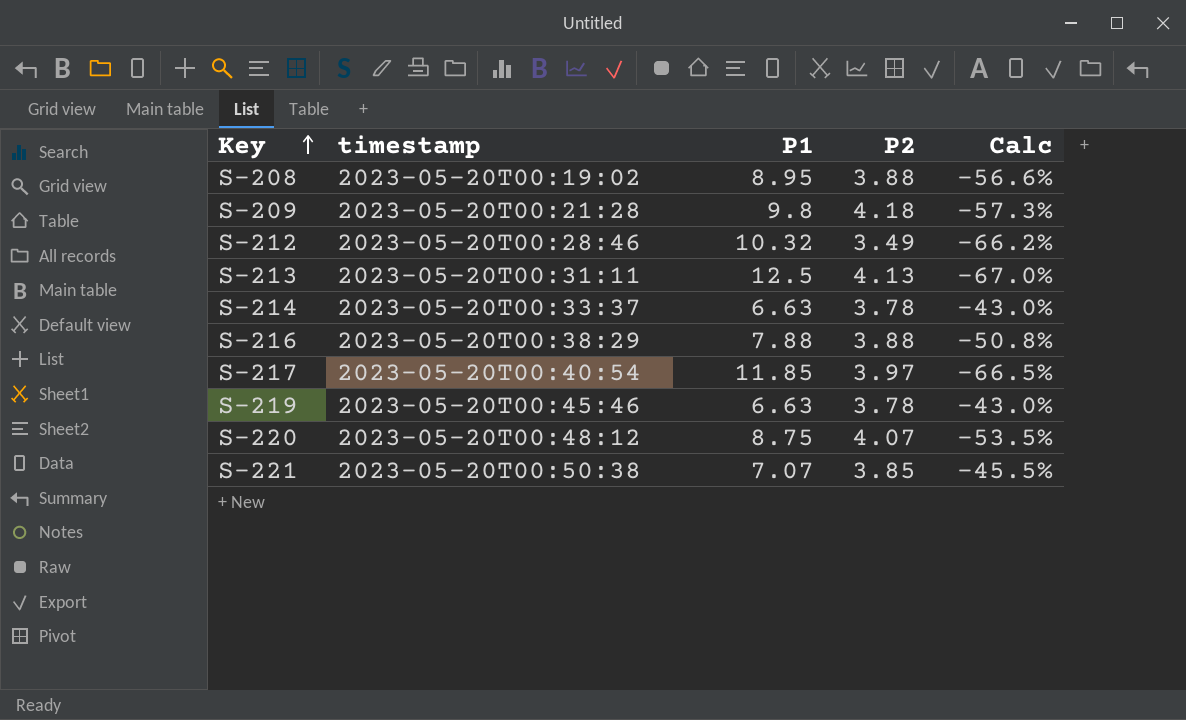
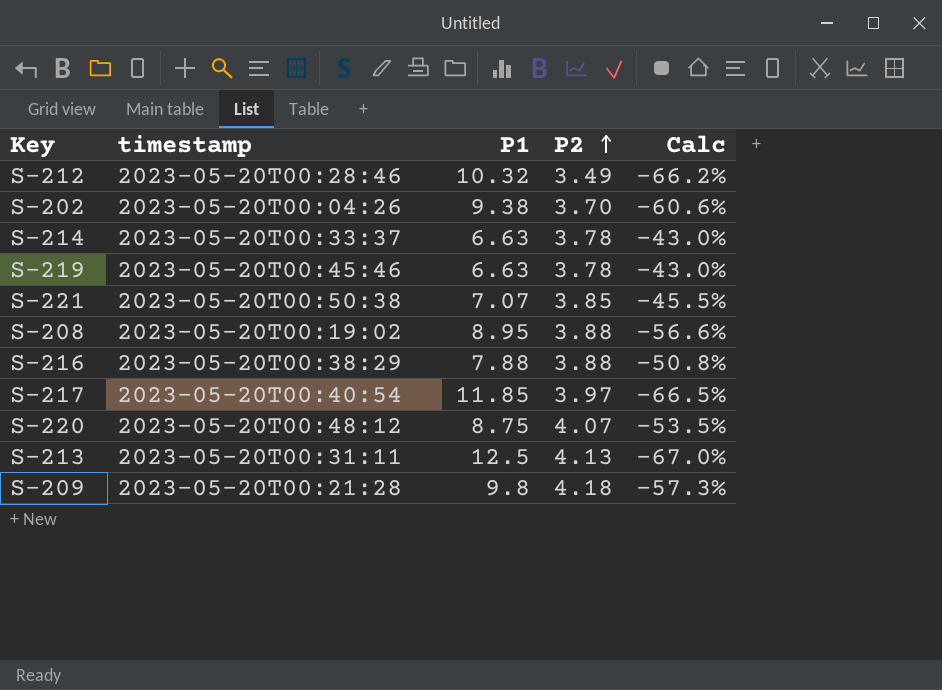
row order: Key ascending -> P2 ascending
row S-202: none -> 2023-05-20T00:04:26 | 9.38 | 3.70 | -60.6%

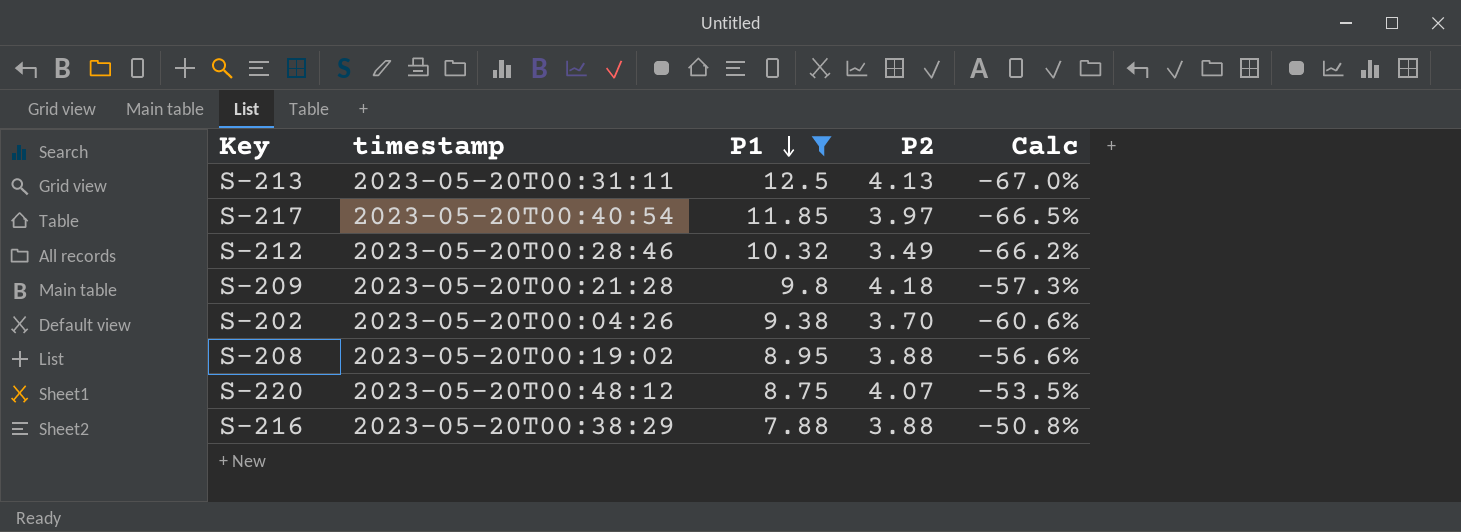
filter: none -> P1 >= 7.88
row order: P2 ascending -> P1 descending

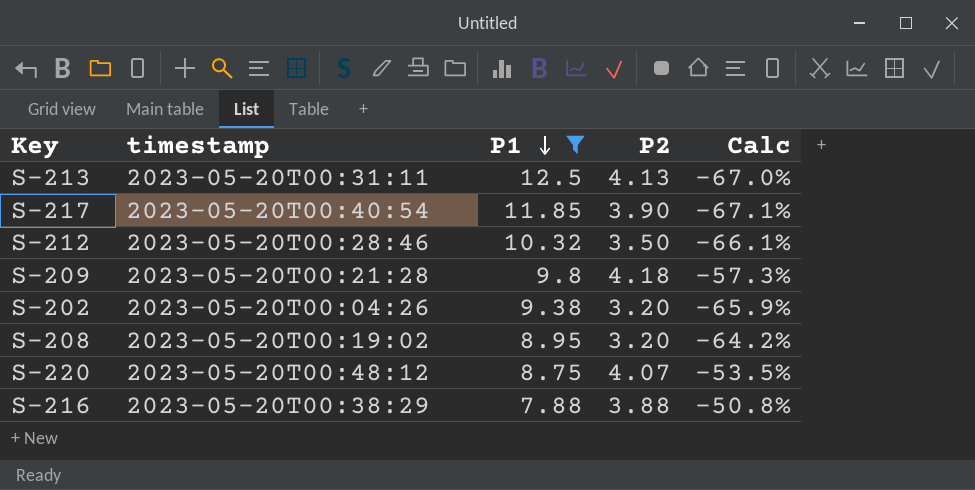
S-217 | P2: 3.97 -> 3.90
S-217 | Calc: -66.5% -> -67.1%
S-212 | P2: 3.49 -> 3.50
S-212 | Calc: -66.2% -> -66.1%
S-202 | P2: 3.70 -> 3.20
S-202 | Calc: -60.6% -> -65.9%
S-208 | P2: 3.88 -> 3.20
S-208 | Calc: -56.6% -> -64.2%

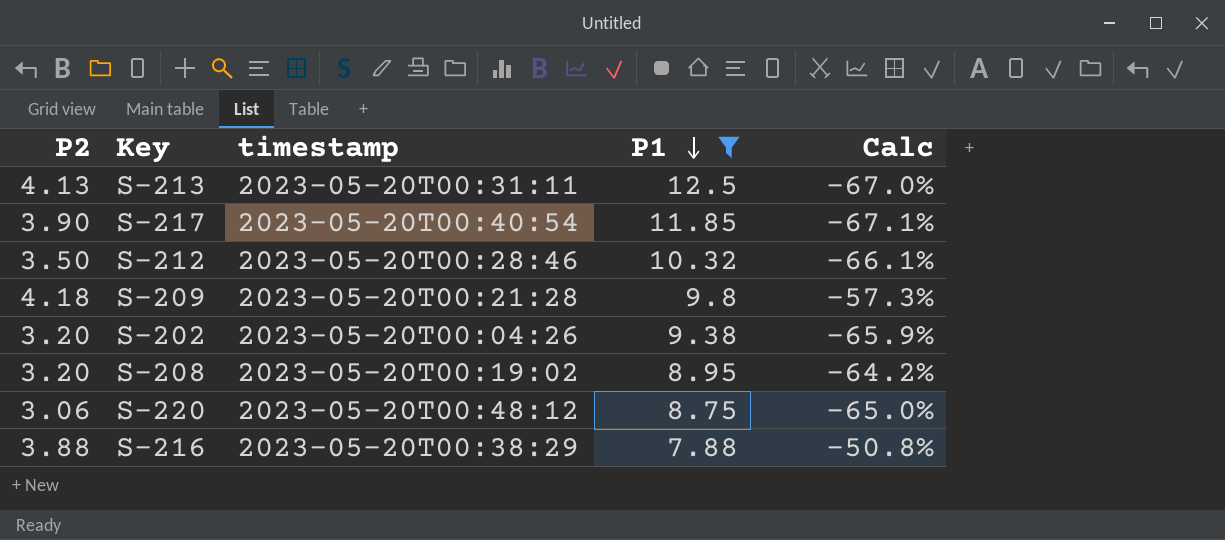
column P2 | position: 4 -> 1
S-220 | P2: 4.07 -> 3.06
S-220 | Calc: -53.5% -> -65.0%

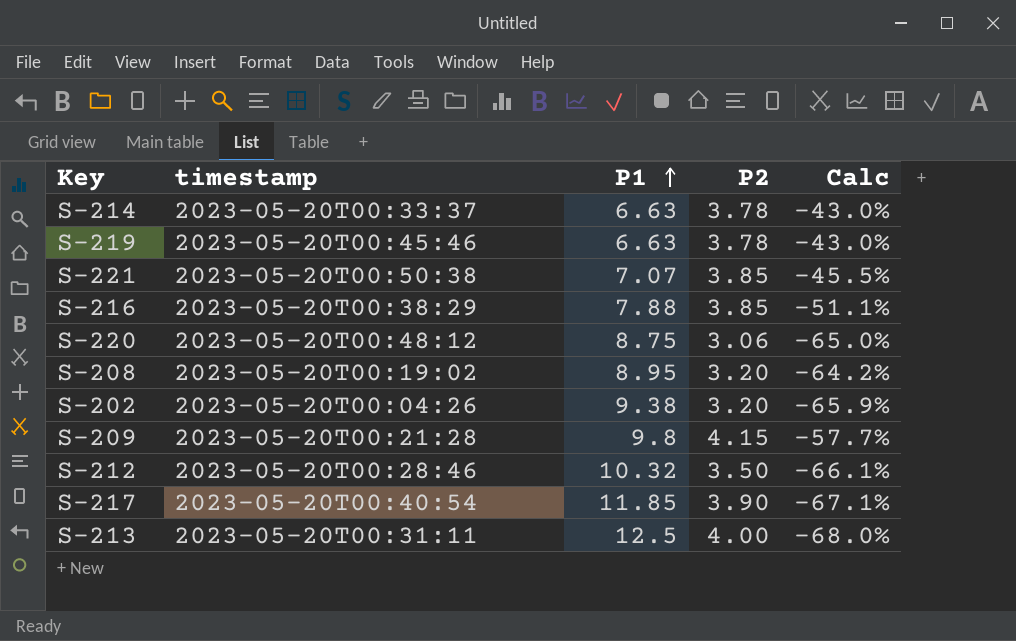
filter: P1 >= 7.88 -> none
row order: P1 descending -> P1 ascending
column P2 | position: 1 -> 4
S-216 | P2: 3.88 -> 3.85
S-216 | Calc: -50.8% -> -51.1%
S-209 | P2: 4.18 -> 4.15
S-209 | Calc: -57.3% -> -57.7%
S-213 | P2: 4.13 -> 4.00
S-213 | Calc: -67.0% -> -68.0%

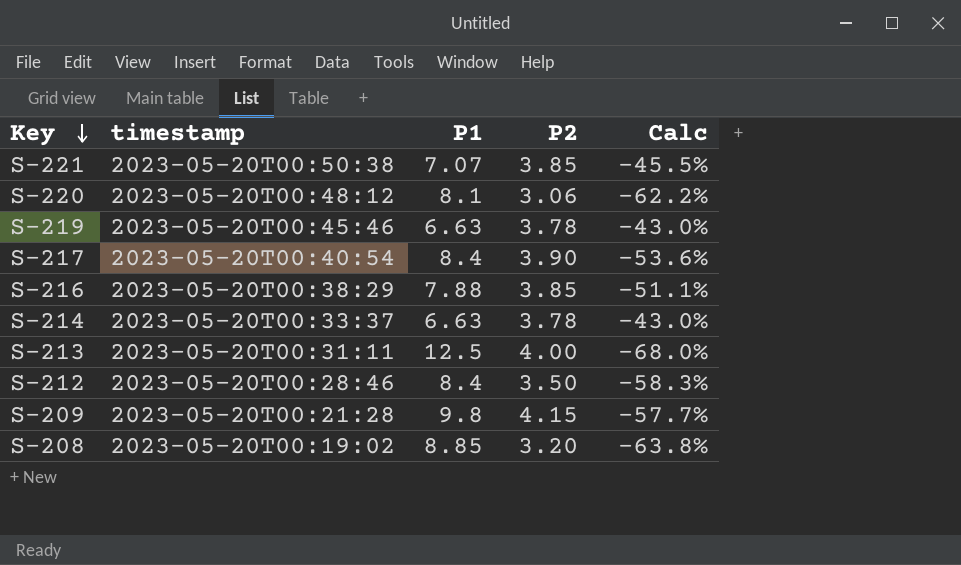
row order: P1 ascending -> Key descending
row S-202: 2023-05-20T00:04:26 | 9.38 | 3.20 | -65.9% -> none
S-220 | P1: 8.75 -> 8.1
S-220 | Calc: -65.0% -> -62.2%
S-217 | P1: 11.85 -> 8.4
S-217 | Calc: -67.1% -> -53.6%
S-212 | P1: 10.32 -> 8.4
S-212 | Calc: -66.1% -> -58.3%
S-208 | P1: 8.95 -> 8.85
S-208 | Calc: -64.2% -> -63.8%

